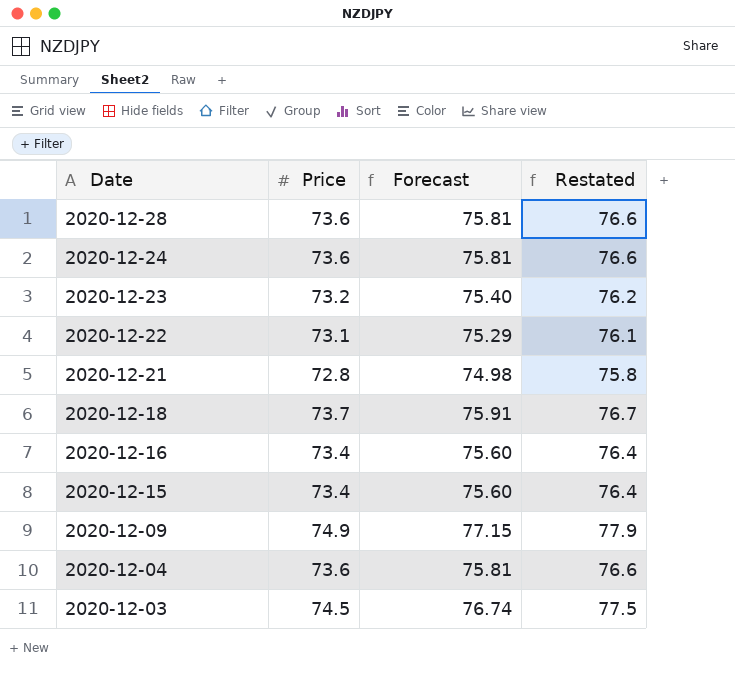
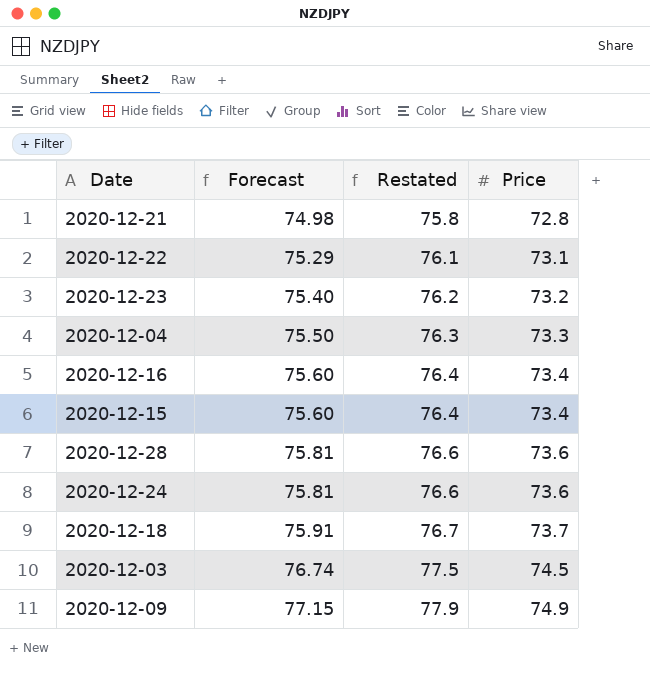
row order: Date descending -> Forecast ascending
column Price | position: 2 -> 4
2020-12-04 | Forecast: 75.81 -> 75.50
2020-12-04 | Restated: 76.6 -> 76.3
2020-12-04 | Price: 73.6 -> 73.3

